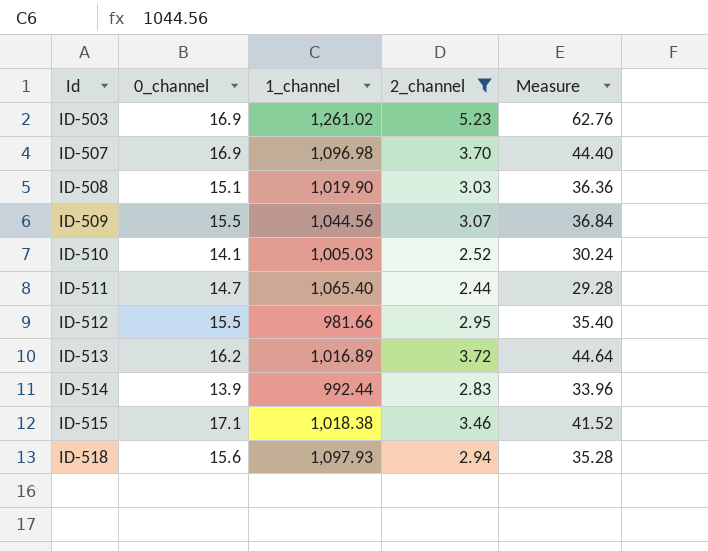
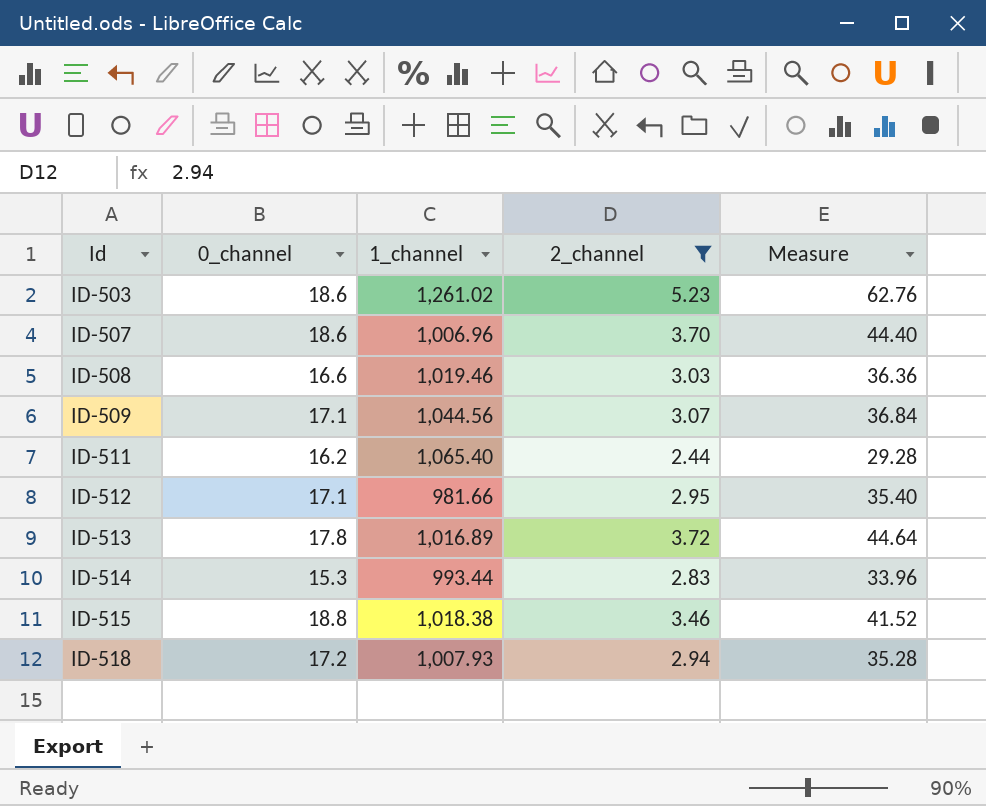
row ID-510: 14.1 | 1,005.03 | 2.52 | 30.24 -> none
ID-503 | 0_channel: 16.9 -> 18.6
ID-507 | 0_channel: 16.9 -> 18.6
ID-507 | 1_channel: 1,096.98 -> 1,006.96
ID-508 | 0_channel: 15.1 -> 16.6
ID-508 | 1_channel: 1,019.90 -> 1,019.46
ID-509 | 0_channel: 15.5 -> 17.1
ID-511 | 0_channel: 14.7 -> 16.2
ID-512 | 0_channel: 15.5 -> 17.1
ID-513 | 0_channel: 16.2 -> 17.8
ID-514 | 0_channel: 13.9 -> 15.3
ID-514 | 1_channel: 992.44 -> 993.44
ID-515 | 0_channel: 17.1 -> 18.8
ID-518 | 0_channel: 15.6 -> 17.2
ID-518 | 1_channel: 1,097.93 -> 1,007.93

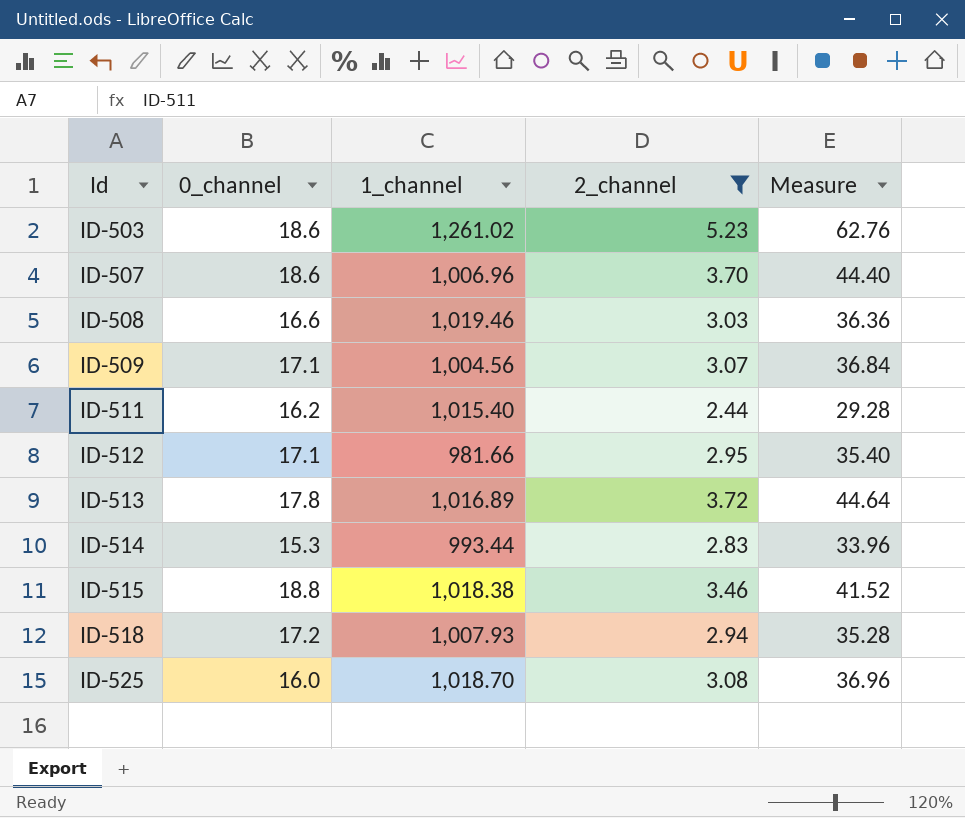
ID-509 | 1_channel: 1,044.56 -> 1,004.56
ID-511 | 1_channel: 1,065.40 -> 1,015.40
row ID-525: none -> 16.0 | 1,018.70 | 3.08 | 36.96

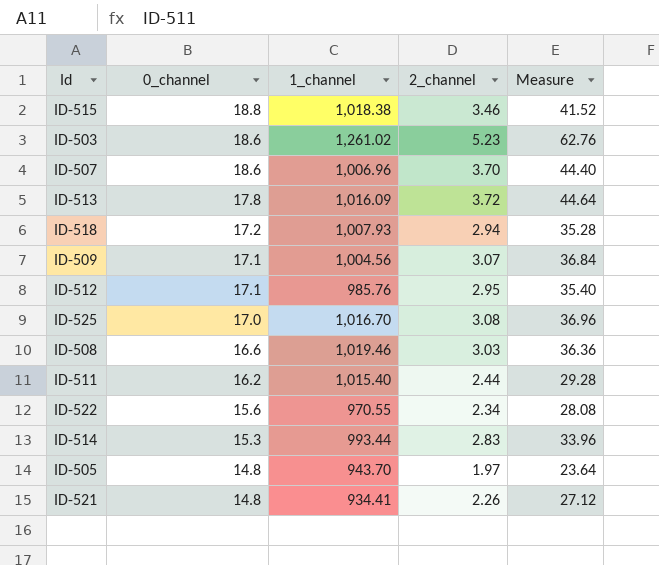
filter: 2_channel >= 2.44 -> none
row order: Id ascending -> 0_channel descending
ID-513 | 1_channel: 1,016.89 -> 1,016.09
ID-512 | 1_channel: 981.66 -> 985.76
ID-525 | 0_channel: 16.0 -> 17.0
ID-525 | 1_channel: 1,018.70 -> 1,016.70

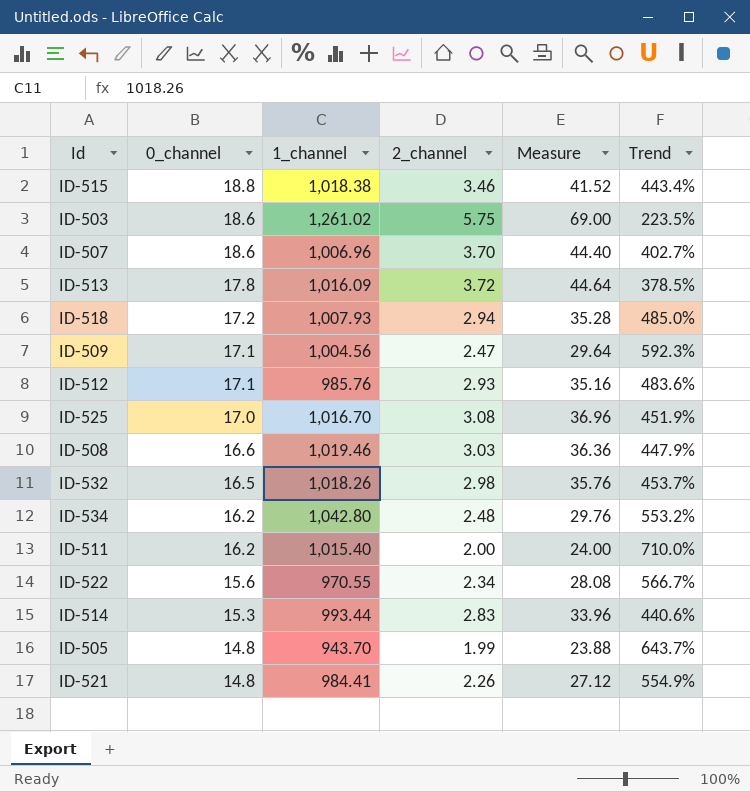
column Trend | formula: none -> ([0_channel] - [2_channel]) / [2_channel]
ID-503 | 2_channel: 5.23 -> 5.75
ID-503 | Measure: 62.76 -> 69.00
ID-509 | 2_channel: 3.07 -> 2.47
ID-509 | Measure: 36.84 -> 29.64
ID-512 | 2_channel: 2.95 -> 2.93
ID-512 | Measure: 35.40 -> 35.16
row ID-532: none -> 16.5 | 1,018.26 | 2.98 | 35.76 | 453.7%
row ID-534: none -> 16.2 | 1,042.80 | 2.48 | 29.76 | 553.2%
ID-511 | 2_channel: 2.44 -> 2.00
ID-511 | Measure: 29.28 -> 24.00
ID-505 | 2_channel: 1.97 -> 1.99
ID-505 | Measure: 23.64 -> 23.88
ID-521 | 1_channel: 934.41 -> 984.41

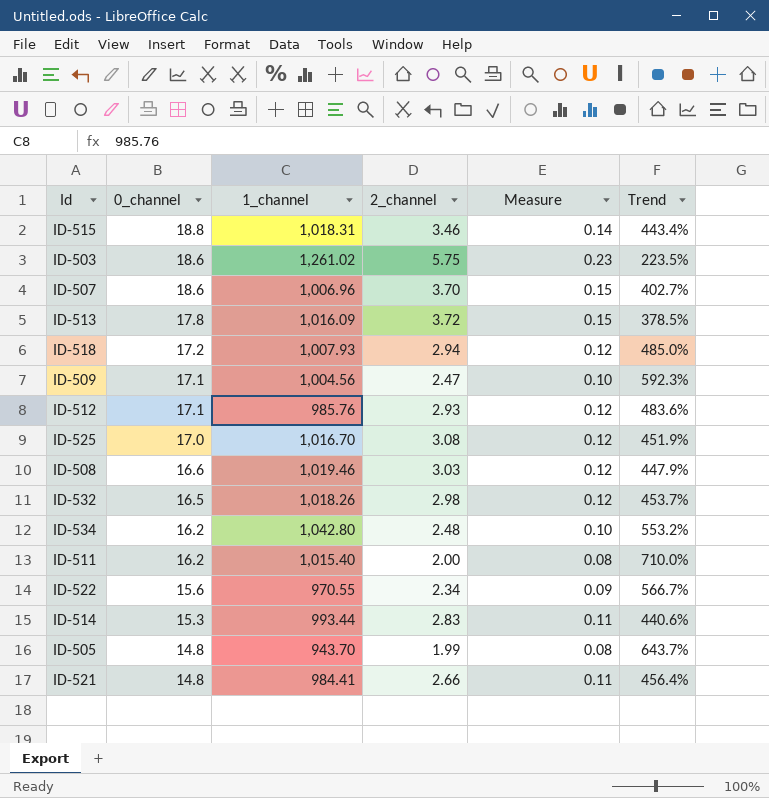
column Measure | formula: [2_channel] * 12 -> [2_channel] * 0.04
ID-515 | 1_channel: 1,018.38 -> 1,018.31
ID-521 | 2_channel: 2.26 -> 2.66
ID-521 | Trend: 554.9% -> 456.4%

